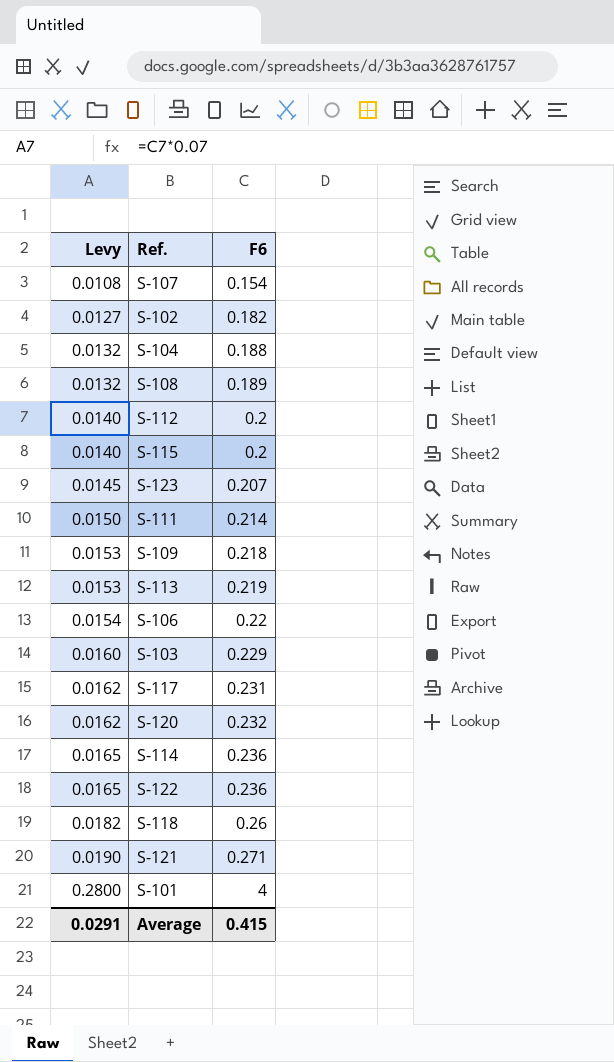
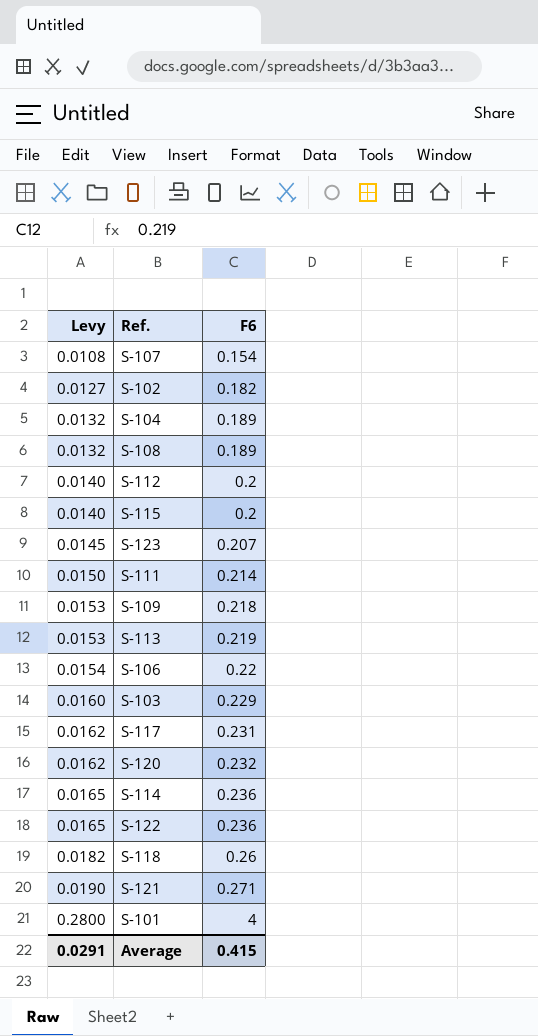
S-104 | F6: 0.188 -> 0.189

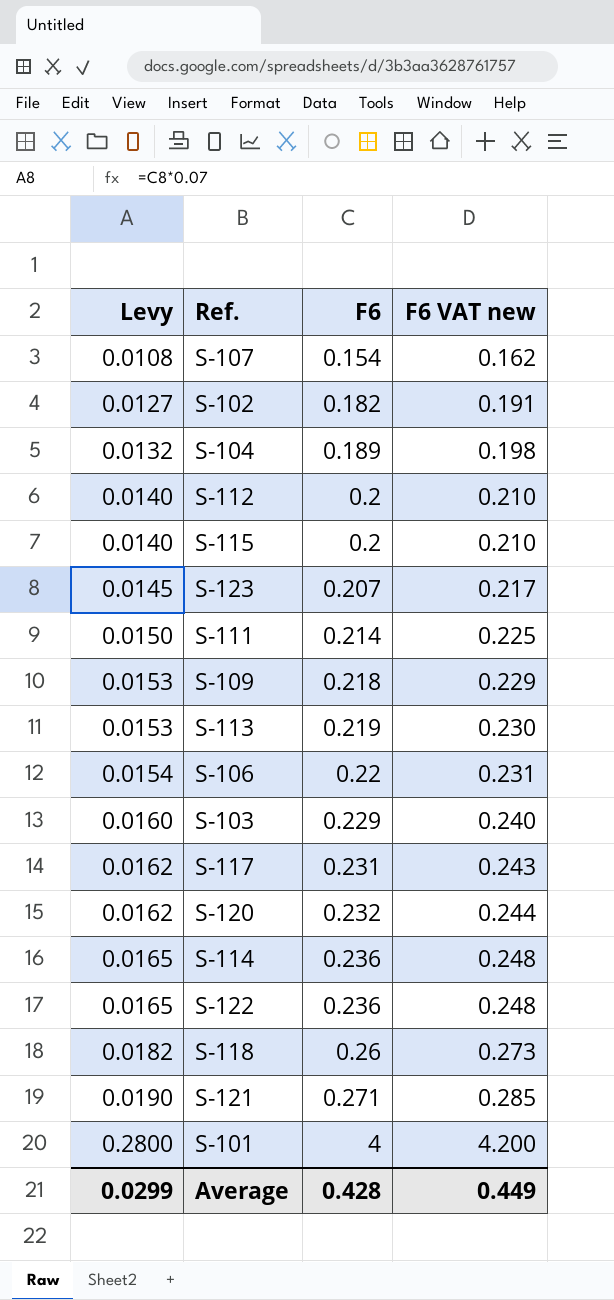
column F6 VAT new | formula: none -> [F6] * 1.05
row S-108: 0.0132 | 0.189 -> none
Average | Levy: 0.0291 -> 0.0299
Average | F6: 0.415 -> 0.428

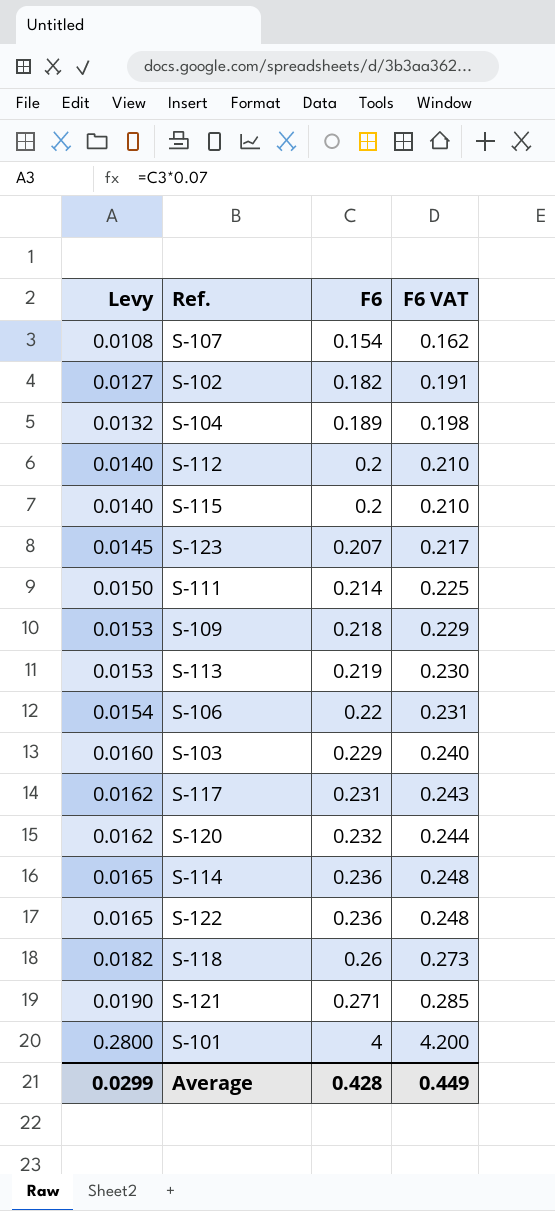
column name: F6 VAT new -> F6 VAT

